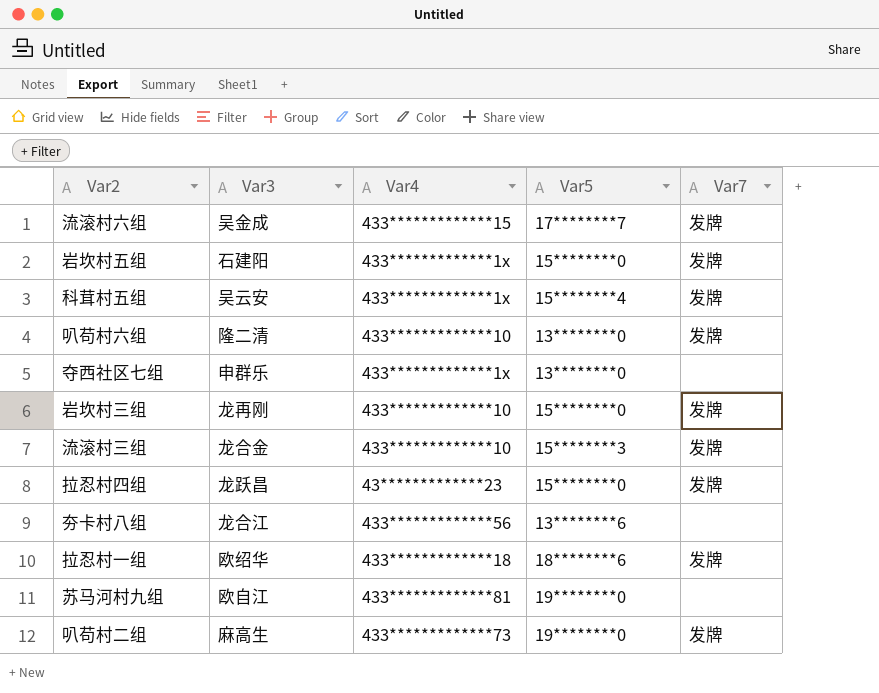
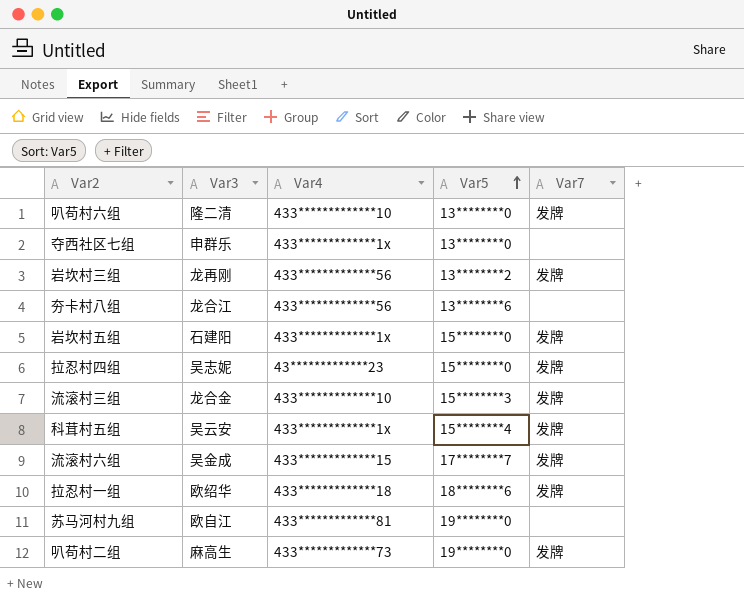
row order: none -> Var5 ascending
岩坎村三组 | Var4: 433*************10 -> 433*************56
岩坎村三组 | Var5: 15********0 -> 13********2
拉忍村四组 | Var3: 龙跃昌 -> 吴志妮

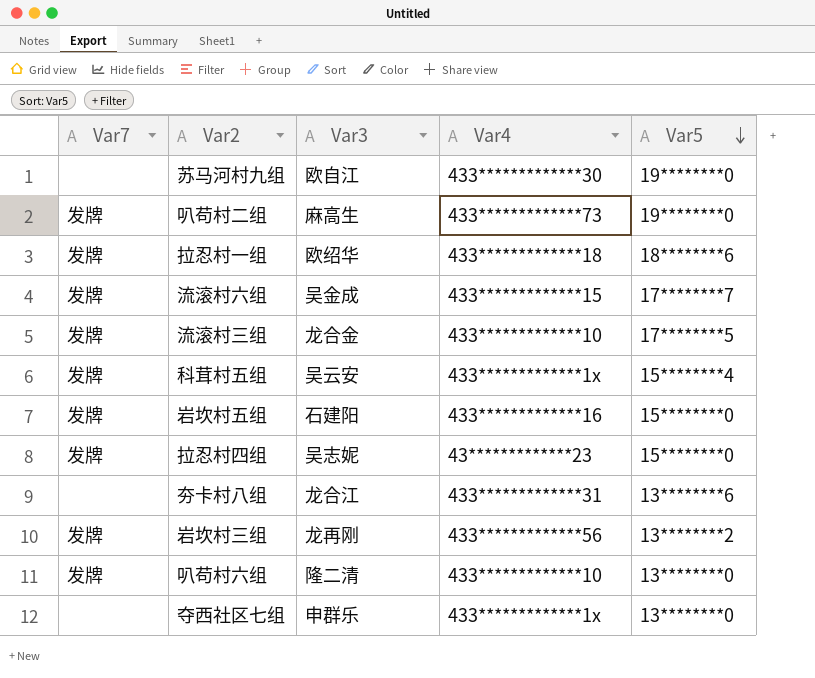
row order: Var5 ascending -> Var5 descending
column Var7 | position: 5 -> 1
苏马河村九组 | Var4: 433*************81 -> 433*************30
流滚村三组 | Var5: 15********3 -> 17********5
岩坎村五组 | Var4: 433*************1x -> 433*************16
夯卡村八组 | Var4: 433*************56 -> 433*************31

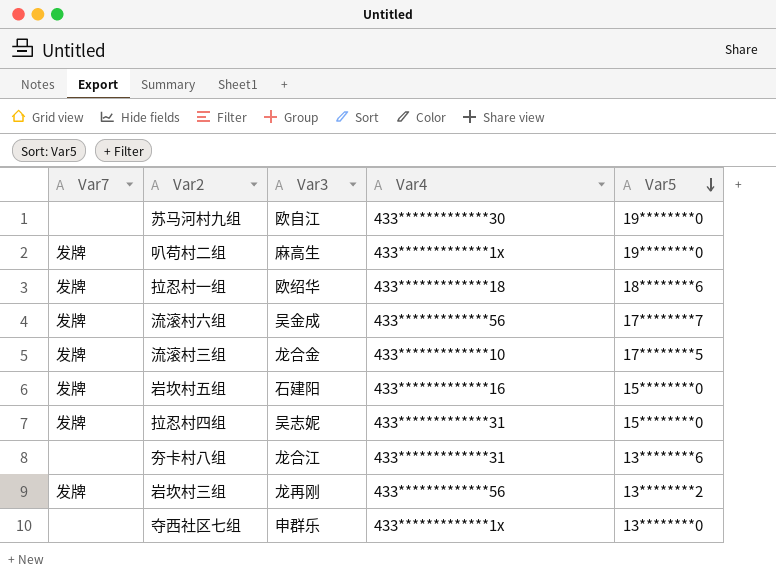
row 科茸村五组: 发牌 | 吴云安 | 433*************1x | 15********4 -> none
row 叭苟村六组: 发牌 | 隆二清 | 433*************10 | 13********0 -> none
叭苟村二组 | Var4: 433*************73 -> 433*************1x
流滚村六组 | Var4: 433*************15 -> 433*************56
拉忍村四组 | Var4: 43*************23 -> 433*************31

